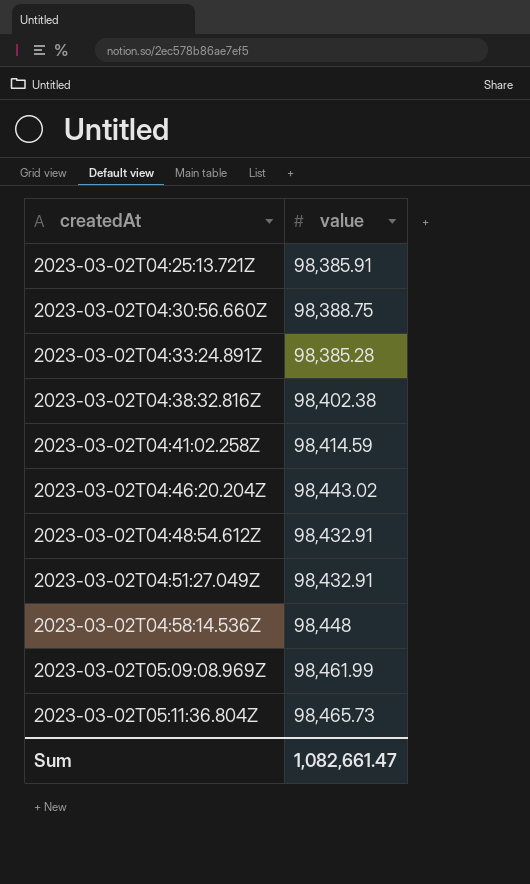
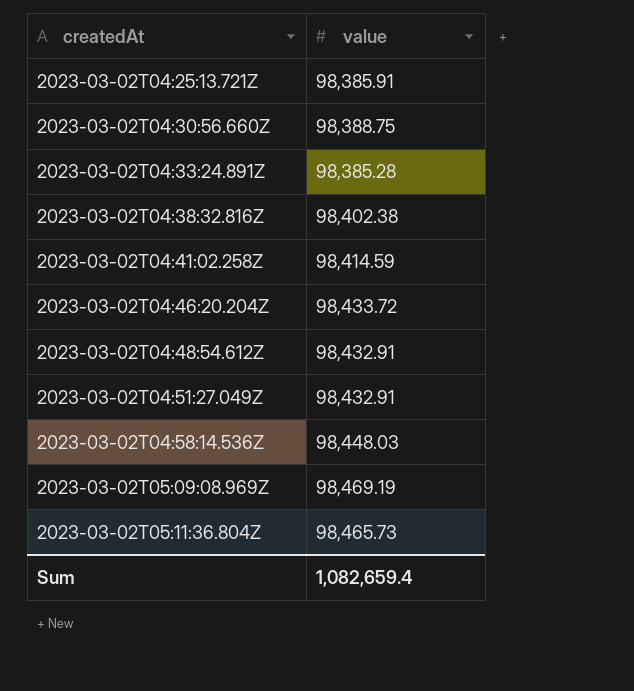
2023-03-02T04:46:20.204Z | value: 98,443.02 -> 98,433.72
2023-03-02T04:58:14.536Z | value: 98,448 -> 98,448.03
2023-03-02T05:09:08.969Z | value: 98,461.99 -> 98,469.19
Sum | value: 1,082,661.47 -> 1,082,659.4

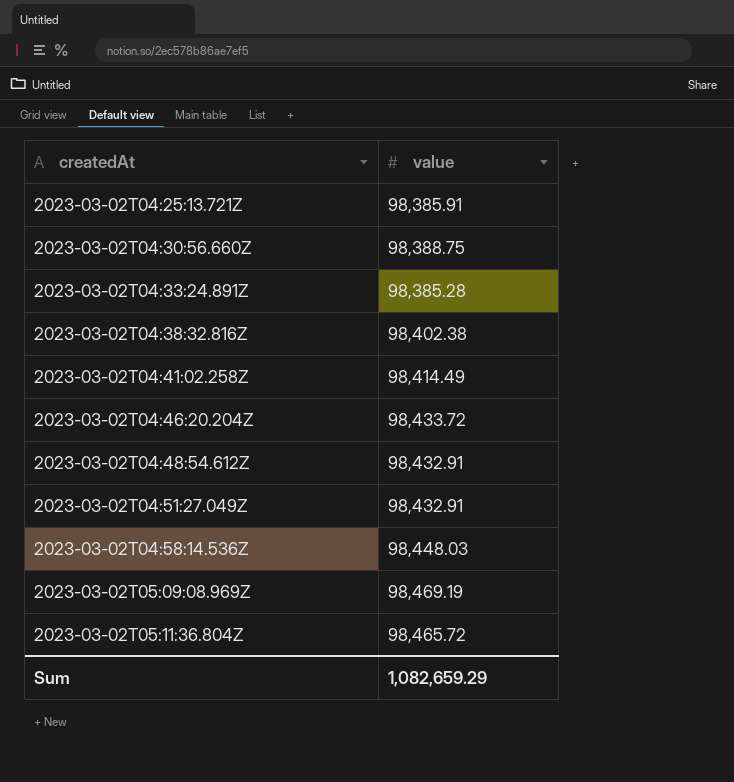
2023-03-02T04:41:02.258Z | value: 98,414.59 -> 98,414.49
2023-03-02T05:11:36.804Z | value: 98,465.73 -> 98,465.72
Sum | value: 1,082,659.4 -> 1,082,659.29

